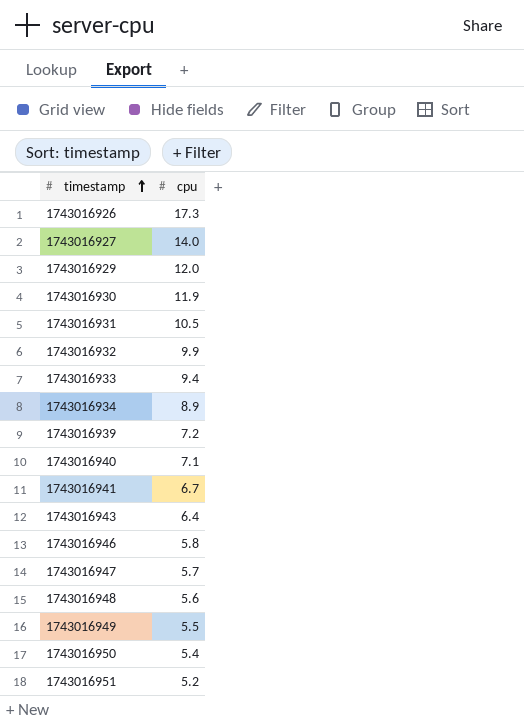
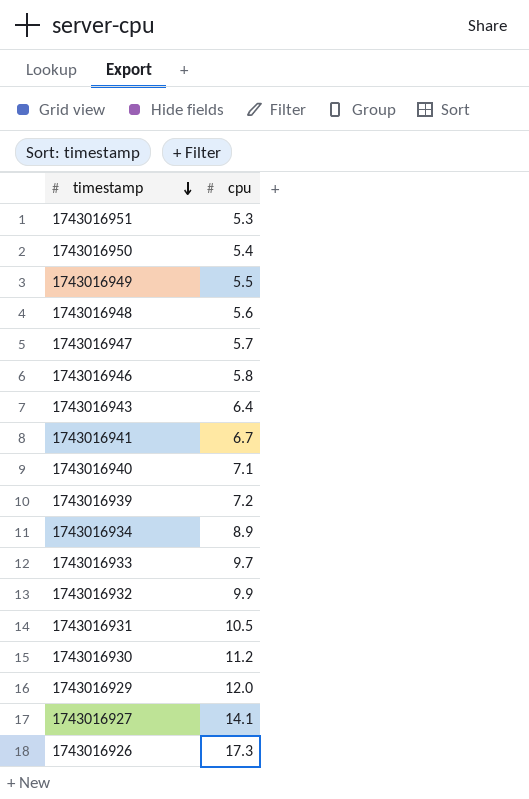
row order: timestamp ascending -> timestamp descending
1743016951 | cpu: 5.2 -> 5.3
1743016933 | cpu: 9.4 -> 9.7
1743016930 | cpu: 11.9 -> 11.2
1743016927 | cpu: 14.0 -> 14.1

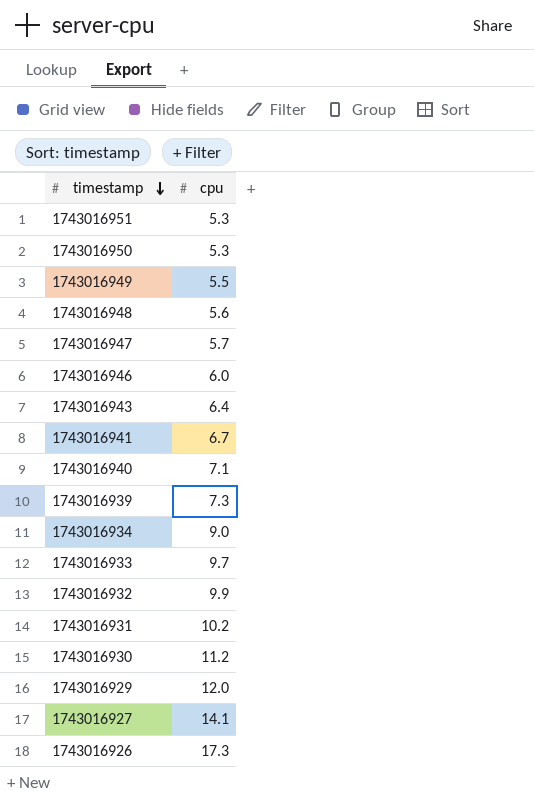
1743016950 | cpu: 5.4 -> 5.3
1743016946 | cpu: 5.8 -> 6.0
1743016939 | cpu: 7.2 -> 7.3
1743016934 | cpu: 8.9 -> 9.0
1743016931 | cpu: 10.5 -> 10.2

